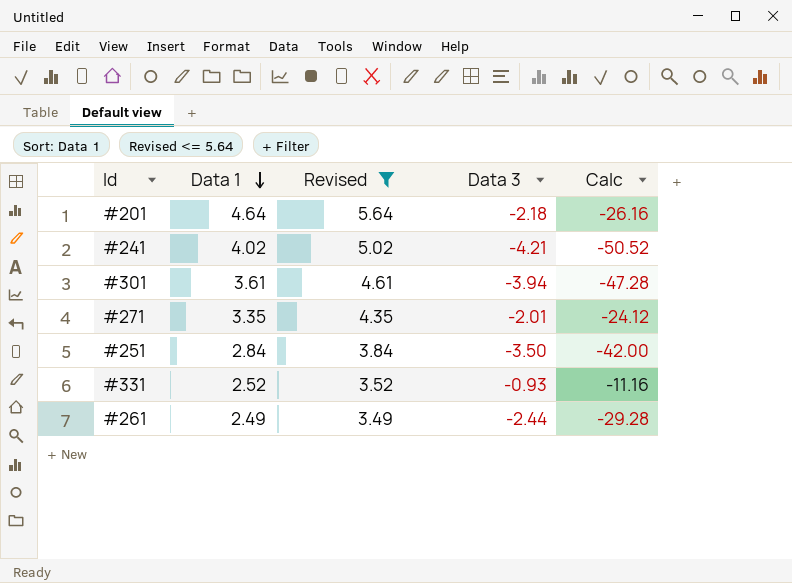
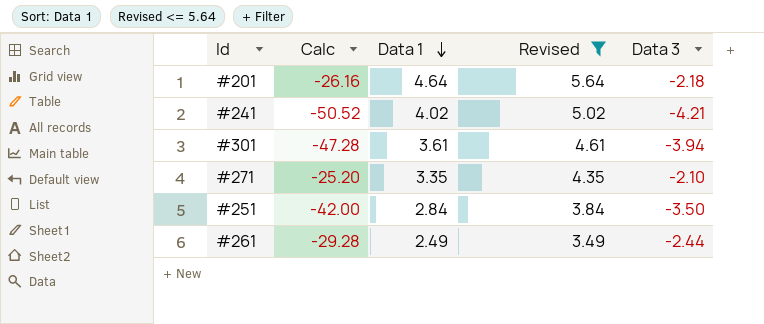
column Calc | position: 5 -> 2
row #331: 2.52 | 3.52 | -0.93 | -11.16 -> none
#271 | Calc: -24.12 -> -25.20
#271 | Data 3: -2.01 -> -2.10

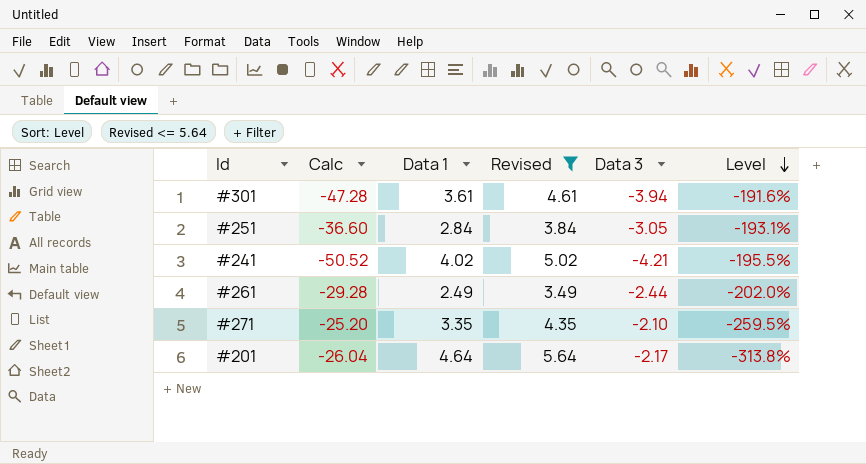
row order: Data 1 descending -> Level descending
column Level | formula: none -> ([Data 1] - [Data 3]) / [Data 3]
#251 | Calc: -42.00 -> -36.60
#251 | Data 3: -3.50 -> -3.05
#201 | Calc: -26.16 -> -26.04
#201 | Data 3: -2.18 -> -2.17

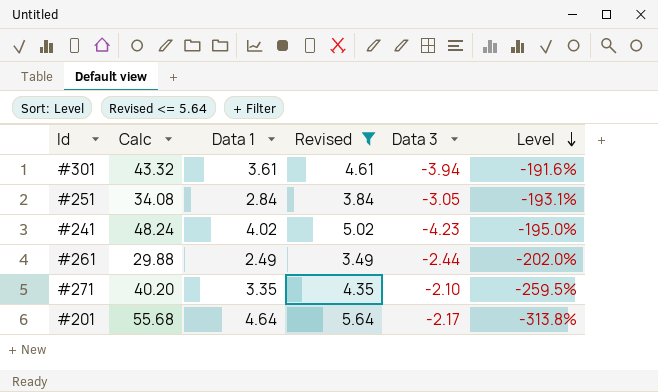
column Calc | formula: [Data 3] * 12 -> [Data 1] * 12
#241 | Data 3: -4.21 -> -4.23
#241 | Level: -195.5% -> -195.0%

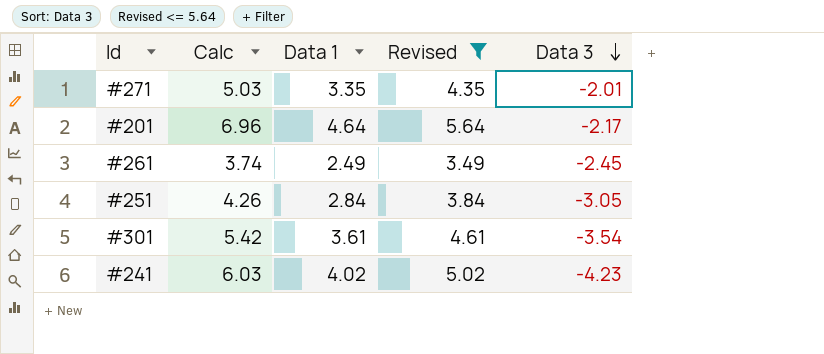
row order: Level descending -> Data 3 descending
column Level | formula: ([Data 1] - [Data 3]) / [Data 3] -> none
column Calc | formula: [Data 1] * 12 -> [Data 1] * 1.5
#271 | Data 3: -2.10 -> -2.01
#261 | Data 3: -2.44 -> -2.45
#301 | Data 3: -3.94 -> -3.54

